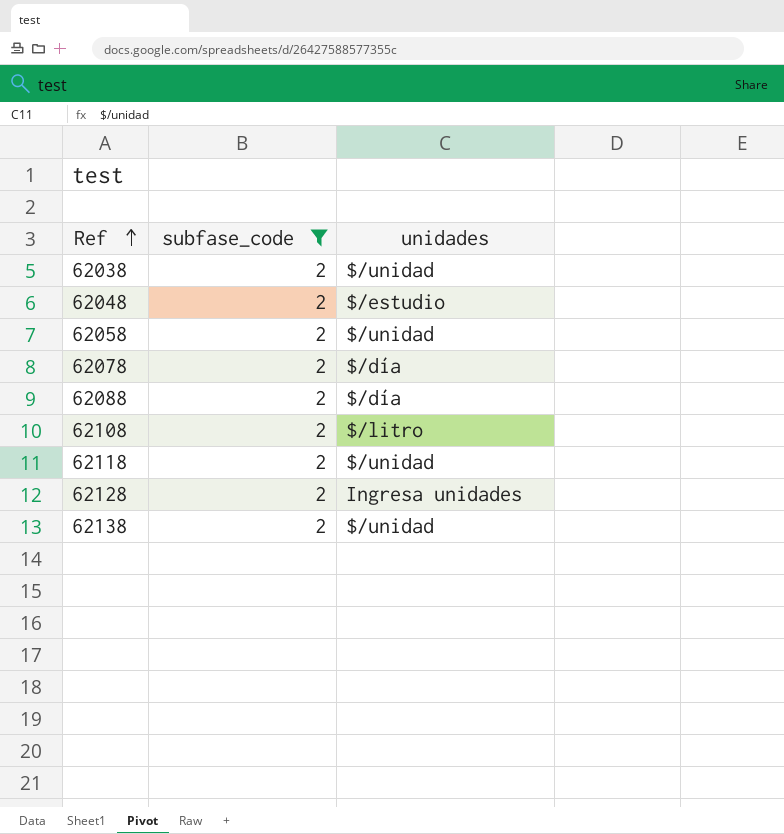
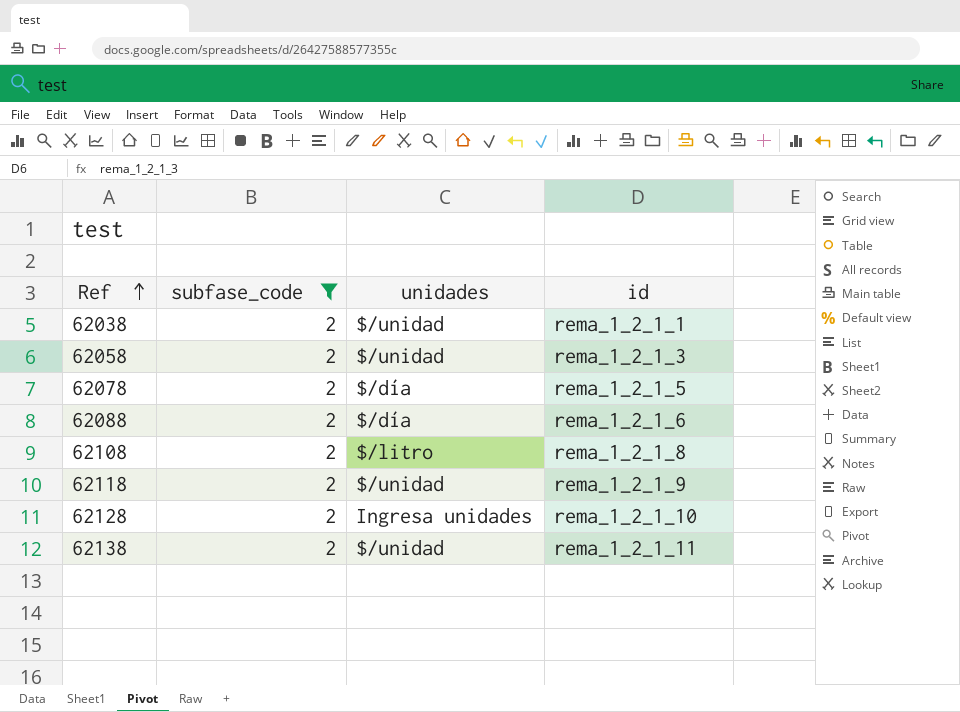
column id | position: none -> 4
row 62048: 2 | $/estudio -> none

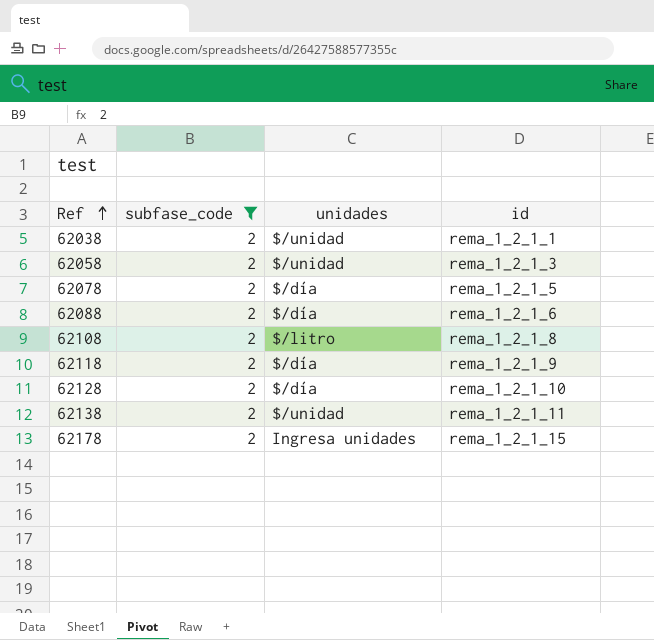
62118 | unidades: $/unidad -> $/día
62128 | unidades: Ingresa unidades -> $/día
row 62178: none -> 2 | Ingresa unidades | rema_1_2_1_15

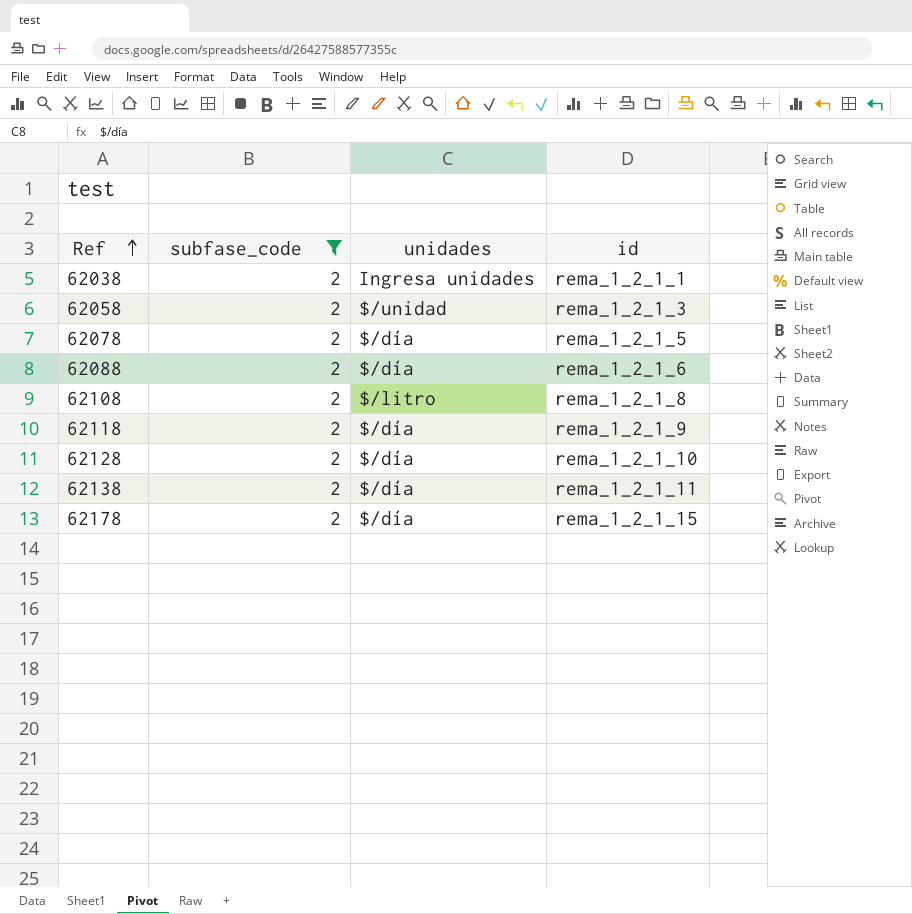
62038 | unidades: $/unidad -> Ingresa unidades
62138 | unidades: $/unidad -> $/día
62178 | unidades: Ingresa unidades -> $/día

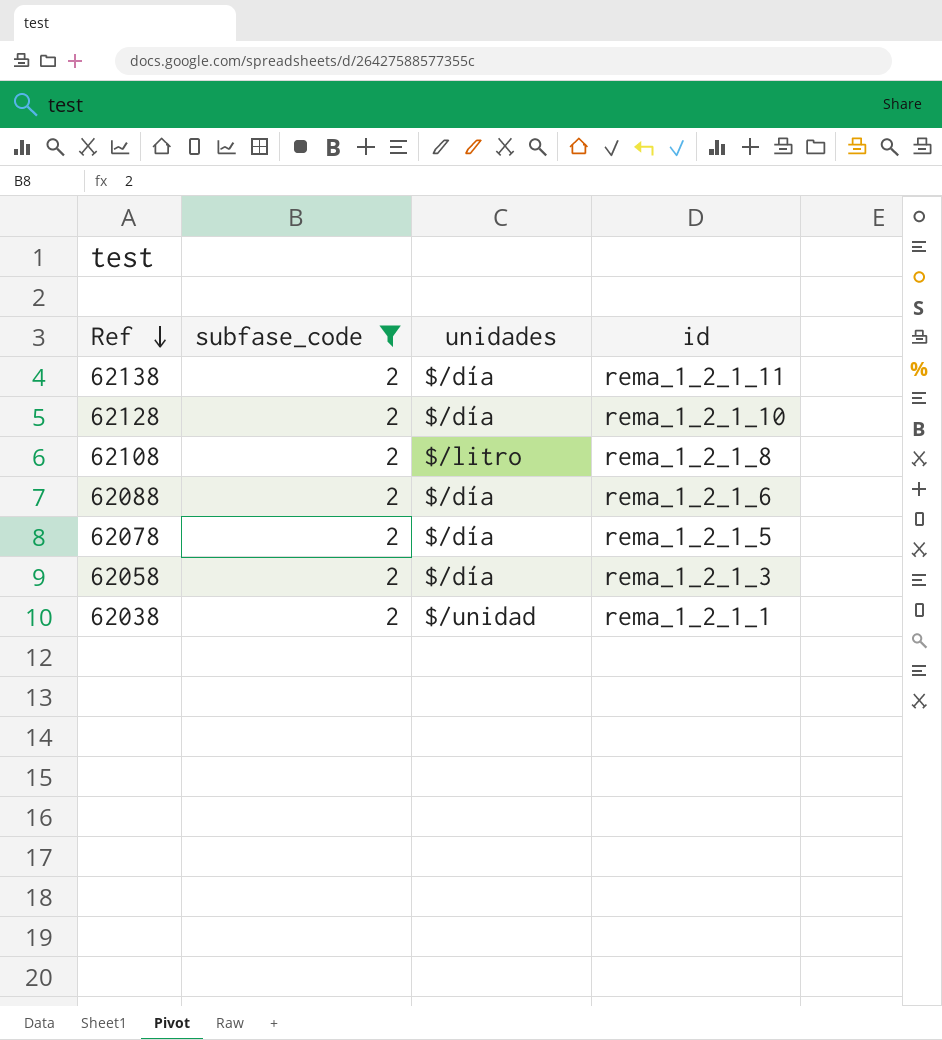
row order: Ref ascending -> Ref descending
row 62118: 2 | $/día | rema_1_2_1_9 -> none
row 62178: 2 | $/día | rema_1_2_1_15 -> none
62058 | unidades: $/unidad -> $/día
62038 | unidades: Ingresa unidades -> $/unidad

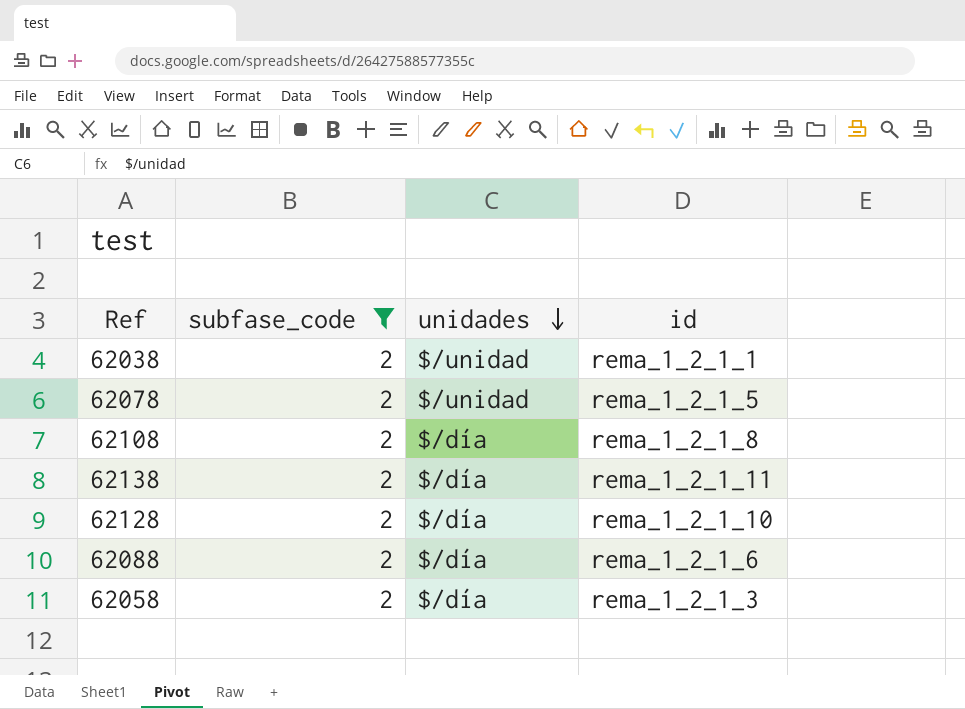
row order: Ref descending -> unidades descending
62078 | unidades: $/día -> $/unidad
62108 | unidades: $/litro -> $/día

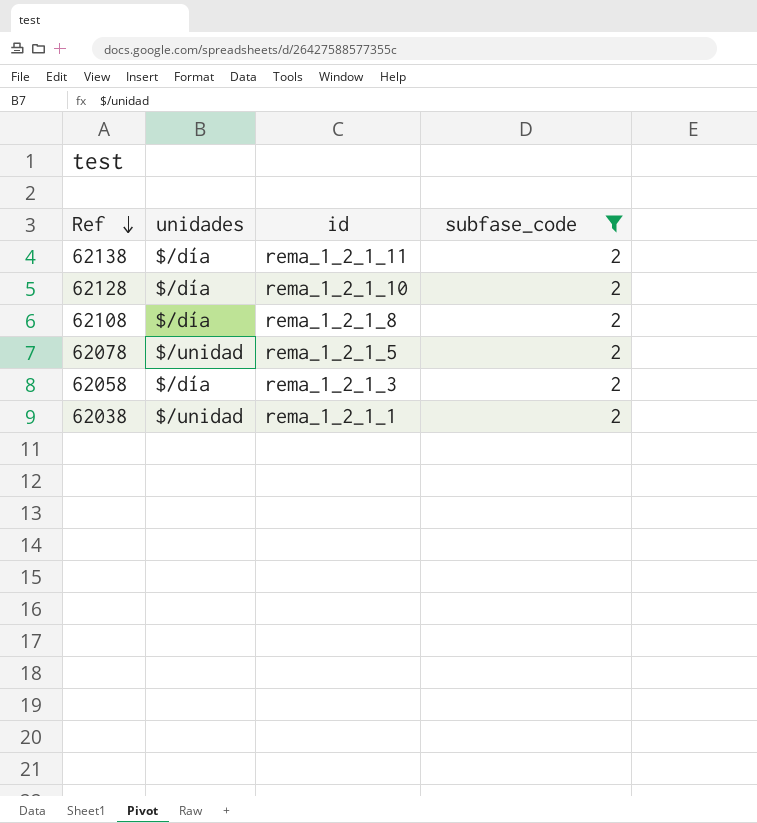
row order: unidades descending -> Ref descending
column subfase_code | position: 2 -> 4
row 62088: 2 | $/día | rema_1_2_1_6 -> none

